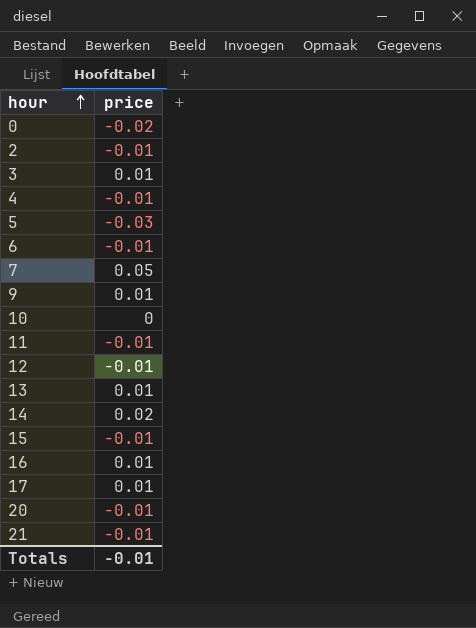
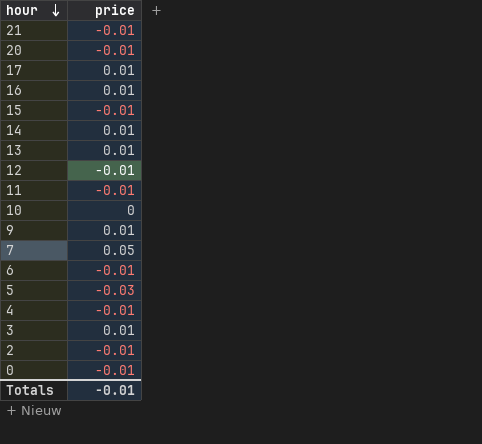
row order: hour ascending -> hour descending
14 | price: 0.02 -> 0.01
0 | price: -0.02 -> -0.01

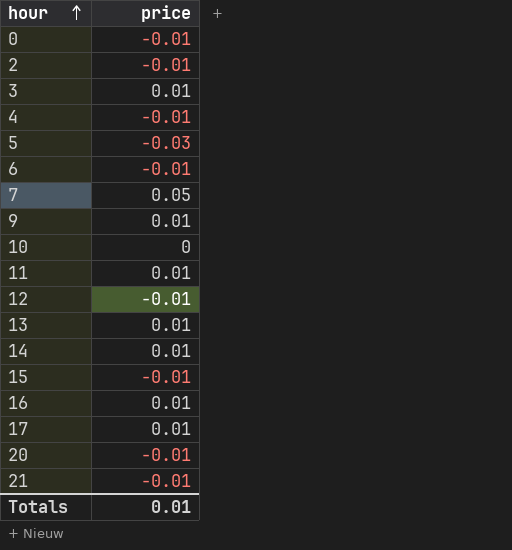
row order: hour descending -> hour ascending
11 | price: -0.01 -> 0.01
Totals | price: -0.01 -> 0.01

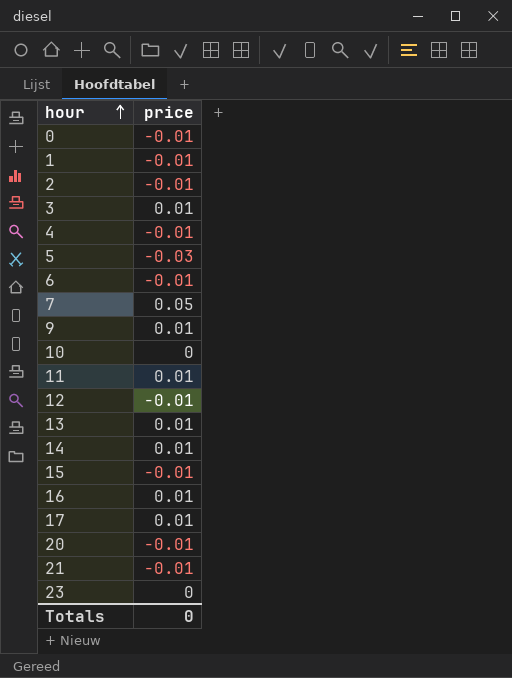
row 1: none -> -0.01
row 23: none -> 0
Totals | price: 0.01 -> 0

